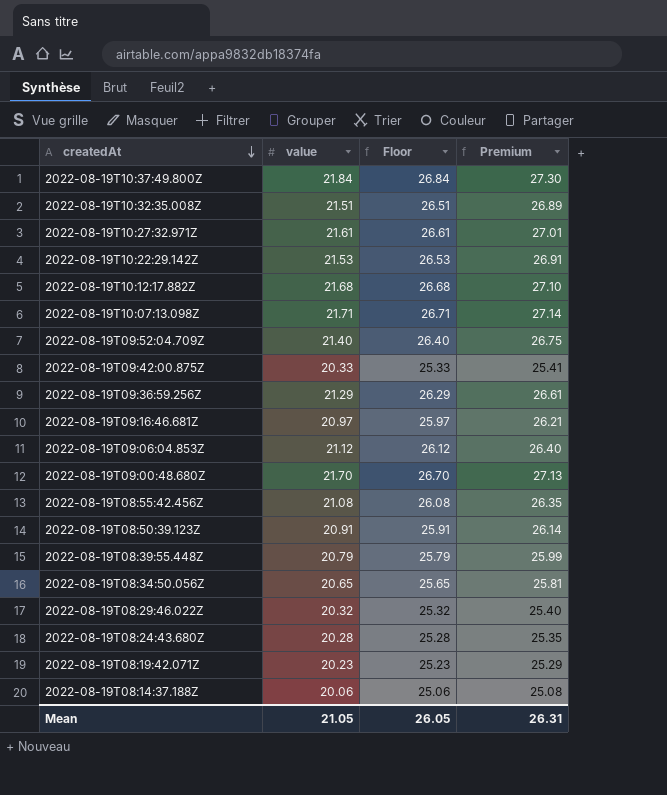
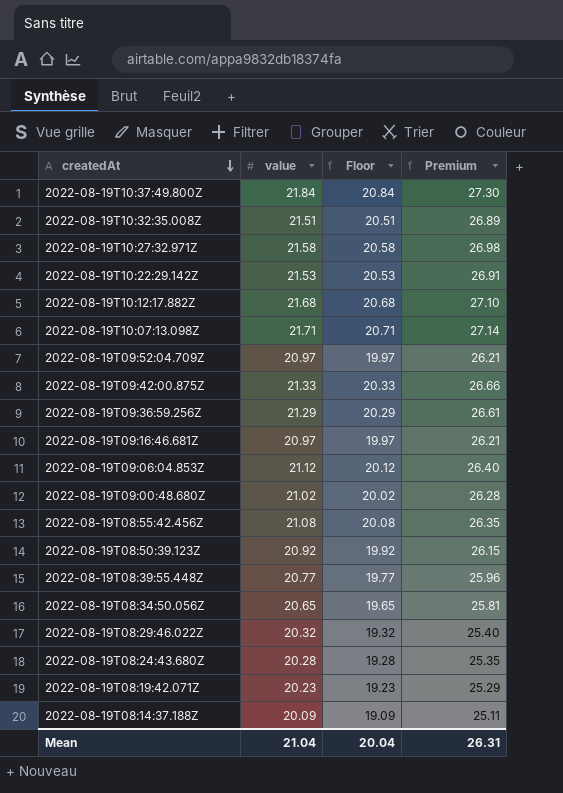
column Floor | formula: [value] + 5 -> [value] - 1
2022-08-19T10:27:32.971Z | value: 21.61 -> 21.58
2022-08-19T10:27:32.971Z | Premium: 27.01 -> 26.98
2022-08-19T09:52:04.709Z | value: 21.40 -> 20.97
2022-08-19T09:52:04.709Z | Premium: 26.75 -> 26.21
2022-08-19T09:42:00.875Z | value: 20.33 -> 21.33
2022-08-19T09:42:00.875Z | Premium: 25.41 -> 26.66
2022-08-19T09:00:48.680Z | value: 21.70 -> 21.02
2022-08-19T09:00:48.680Z | Premium: 27.13 -> 26.28
2022-08-19T08:50:39.123Z | value: 20.91 -> 20.92
2022-08-19T08:50:39.123Z | Premium: 26.14 -> 26.15
2022-08-19T08:39:55.448Z | value: 20.79 -> 20.77
2022-08-19T08:39:55.448Z | Premium: 25.99 -> 25.96
2022-08-19T08:14:37.188Z | value: 20.06 -> 20.09
2022-08-19T08:14:37.188Z | Premium: 25.08 -> 25.11
Mean | value: 21.05 -> 21.04
Mean | Floor: 26.05 -> 20.04

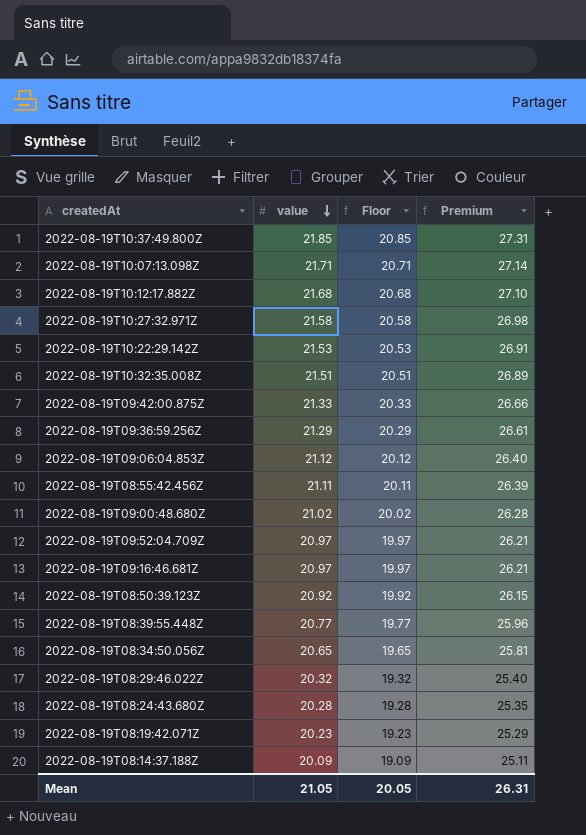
row order: createdAt descending -> value descending
2022-08-19T10:37:49.800Z | value: 21.84 -> 21.85
2022-08-19T10:37:49.800Z | Floor: 20.84 -> 20.85
2022-08-19T10:37:49.800Z | Premium: 27.30 -> 27.31
2022-08-19T08:55:42.456Z | value: 21.08 -> 21.11
2022-08-19T08:55:42.456Z | Floor: 20.08 -> 20.11
2022-08-19T08:55:42.456Z | Premium: 26.35 -> 26.39
Mean | value: 21.04 -> 21.05
Mean | Floor: 20.04 -> 20.05

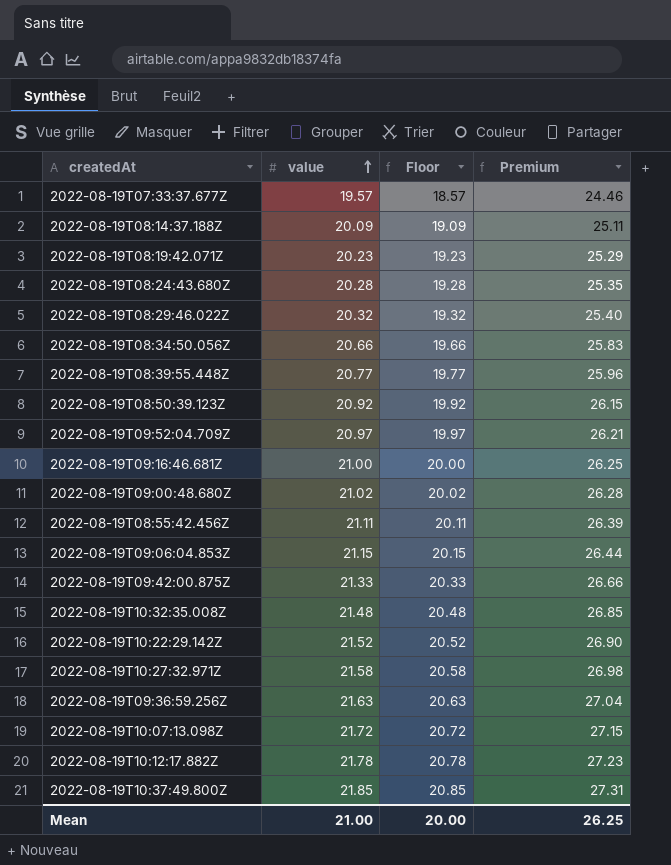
row order: value descending -> value ascending
row 2022-08-19T07:33:37.677Z: none -> 19.57 | 18.57 | 24.46
2022-08-19T08:34:50.056Z | value: 20.65 -> 20.66
2022-08-19T08:34:50.056Z | Floor: 19.65 -> 19.66
2022-08-19T08:34:50.056Z | Premium: 25.81 -> 25.83
2022-08-19T09:16:46.681Z | value: 20.97 -> 21.00
2022-08-19T09:16:46.681Z | Floor: 19.97 -> 20.00
2022-08-19T09:16:46.681Z | Premium: 26.21 -> 26.25
2022-08-19T09:06:04.853Z | value: 21.12 -> 21.15
2022-08-19T09:06:04.853Z | Floor: 20.12 -> 20.15
2022-08-19T09:06:04.853Z | Premium: 26.40 -> 26.44
2022-08-19T10:32:35.008Z | value: 21.51 -> 21.48
2022-08-19T10:32:35.008Z | Floor: 20.51 -> 20.48
2022-08-19T10:32:35.008Z | Premium: 26.89 -> 26.85
2022-08-19T10:22:29.142Z | value: 21.53 -> 21.52
2022-08-19T10:22:29.142Z | Floor: 20.53 -> 20.52
2022-08-19T10:22:29.142Z | Premium: 26.91 -> 26.90
2022-08-19T09:36:59.256Z | value: 21.29 -> 21.63
2022-08-19T09:36:59.256Z | Floor: 20.29 -> 20.63
2022-08-19T09:36:59.256Z | Premium: 26.61 -> 27.04
2022-08-19T10:07:13.098Z | value: 21.71 -> 21.72
2022-08-19T10:07:13.098Z | Floor: 20.71 -> 20.72
2022-08-19T10:07:13.098Z | Premium: 27.14 -> 27.15
2022-08-19T10:12:17.882Z | value: 21.68 -> 21.78
2022-08-19T10:12:17.882Z | Floor: 20.68 -> 20.78
2022-08-19T10:12:17.882Z | Premium: 27.10 -> 27.23
Mean | value: 21.05 -> 21.00
Mean | Floor: 20.05 -> 20.00
Mean | Premium: 26.31 -> 26.25

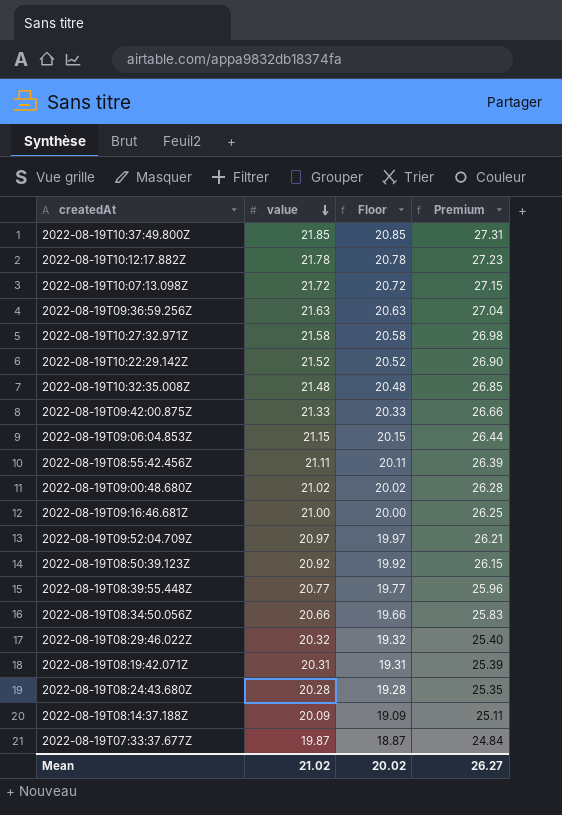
row order: value ascending -> value descending
2022-08-19T08:19:42.071Z | value: 20.23 -> 20.31
2022-08-19T08:19:42.071Z | Floor: 19.23 -> 19.31
2022-08-19T08:19:42.071Z | Premium: 25.29 -> 25.39
2022-08-19T07:33:37.677Z | value: 19.57 -> 19.87
2022-08-19T07:33:37.677Z | Floor: 18.57 -> 18.87
2022-08-19T07:33:37.677Z | Premium: 24.46 -> 24.84
Mean | value: 21.00 -> 21.02
Mean | Floor: 20.00 -> 20.02
Mean | Premium: 26.25 -> 26.27

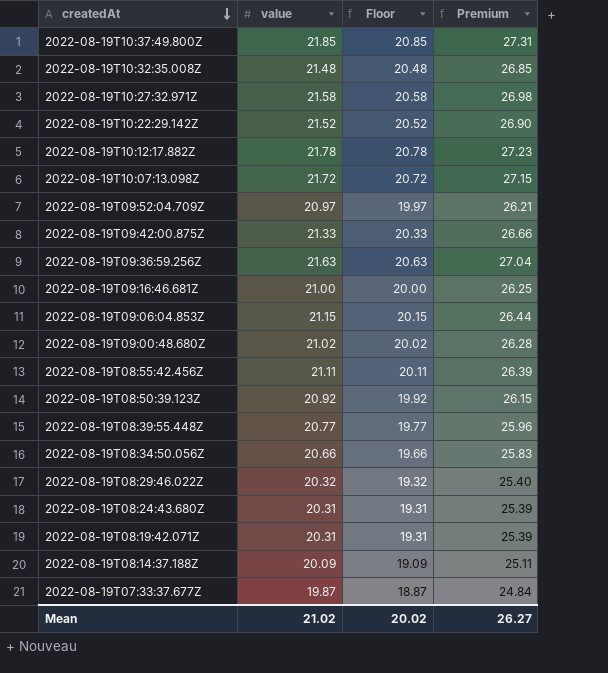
row order: value descending -> createdAt descending
2022-08-19T08:24:43.680Z | value: 20.28 -> 20.31
2022-08-19T08:24:43.680Z | Floor: 19.28 -> 19.31
2022-08-19T08:24:43.680Z | Premium: 25.35 -> 25.39

